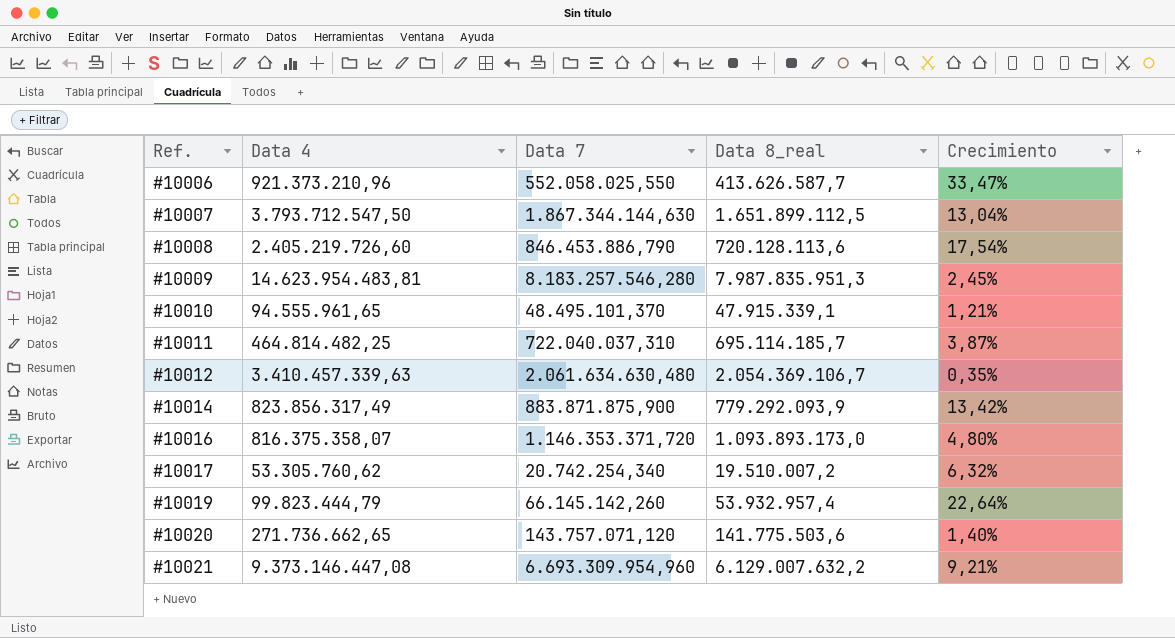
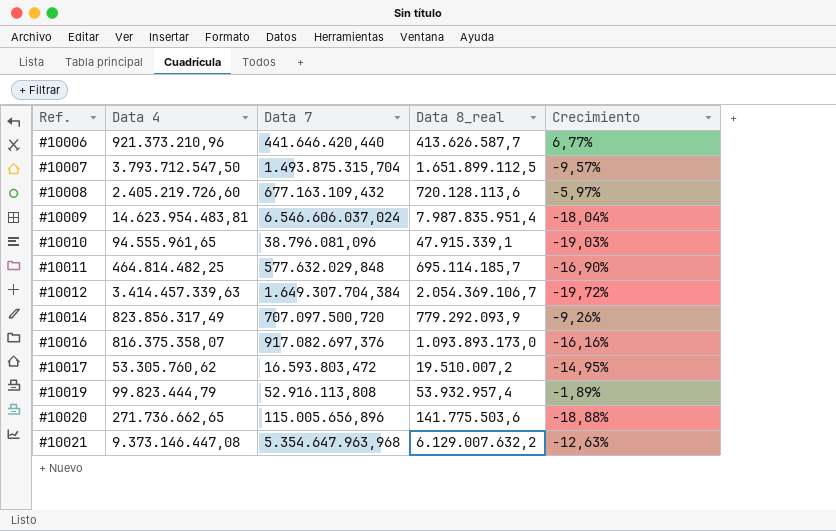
#10006 | Data 7: 552.058.025,550 -> 441.646.420,440
#10006 | Crecimiento: 33,47% -> 6,77%
#10007 | Data 7: 1.867.344.144,630 -> 1.493.875.315,704
#10007 | Crecimiento: 13,04% -> -9,57%
#10008 | Data 7: 846.453.886,790 -> 677.163.109,432
#10008 | Crecimiento: 17,54% -> -5,97%
#10009 | Data 7: 8.183.257.546,280 -> 6.546.606.037,024
#10009 | Data 8_real: 7.987.835.951,3 -> 7.987.835.951,4
#10009 | Crecimiento: 2,45% -> -18,04%
#10010 | Data 7: 48.495.101,370 -> 38.796.081,096
#10010 | Crecimiento: 1,21% -> -19,03%
#10011 | Data 7: 722.040.037,310 -> 577.632.029,848
#10011 | Crecimiento: 3,87% -> -16,90%
#10012 | Data 4: 3.410.457.339,63 -> 3.414.457.339,63
#10012 | Data 7: 2.061.634.630,480 -> 1.649.307.704,384
#10012 | Crecimiento: 0,35% -> -19,72%
#10014 | Data 7: 883.871.875,900 -> 707.097.500,720
#10014 | Crecimiento: 13,42% -> -9,26%
#10016 | Data 7: 1.146.353.371,720 -> 917.082.697,376
#10016 | Crecimiento: 4,80% -> -16,16%
#10017 | Data 7: 20.742.254,340 -> 16.593.803,472
#10017 | Crecimiento: 6,32% -> -14,95%
#10019 | Data 7: 66.145.142,260 -> 52.916.113,808
#10019 | Crecimiento: 22,64% -> -1,89%
#10020 | Data 7: 143.757.071,120 -> 115.005.656,896
#10020 | Crecimiento: 1,40% -> -18,88%
#10021 | Data 7: 6.693.309.954,960 -> 5.354.647.963,968
#10021 | Crecimiento: 9,21% -> -12,63%

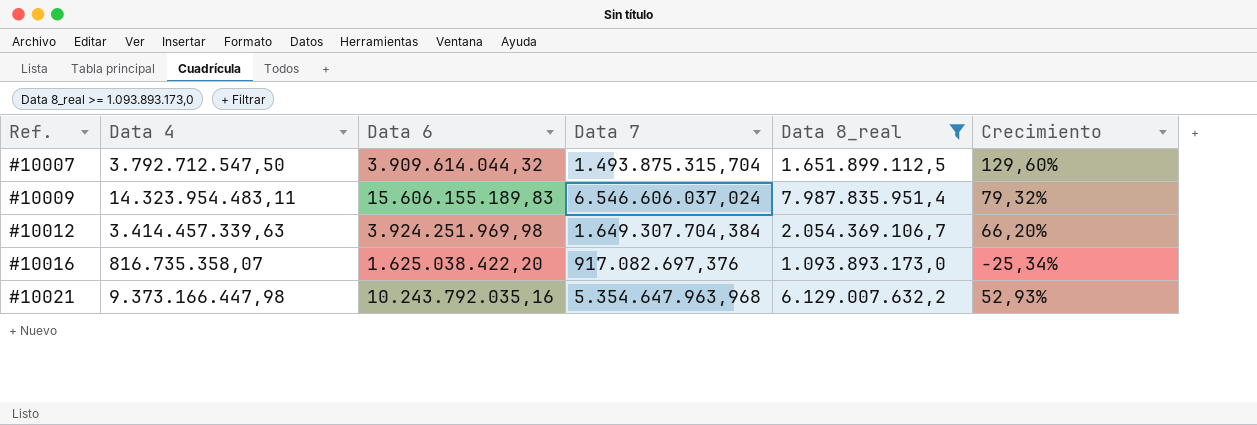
filter: none -> Data 8_real >= 1.093.893.173,0
column Data 6 | position: none -> 3
column Crecimiento | formula: ([Data 7] - [Data 8_real]) / [Data 8_real] -> ([Data 4] - [Data 8_real]) / [Data 8_real]
#10007 | Data 4: 3.793.712.547,50 -> 3.792.712.547,50
#10009 | Data 4: 14.623.954.483,81 -> 14.323.954.483,11
#10016 | Data 4: 816.375.358,07 -> 816.735.358,07
#10021 | Data 4: 9.373.146.447,08 -> 9.373.166.447,98

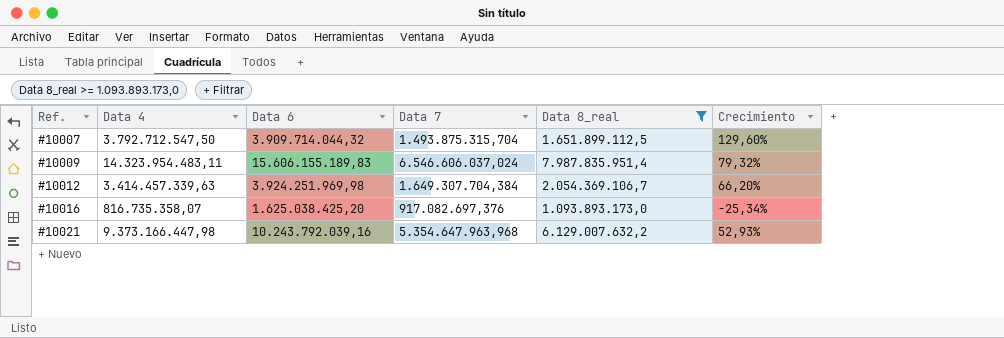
#10007 | Data 6: 3.909.614.044,32 -> 3.909.714.044,32
#10016 | Data 6: 1.625.038.422,20 -> 1.625.038.425,20
#10021 | Data 6: 10.243.792.035,16 -> 10.243.792.039,16

